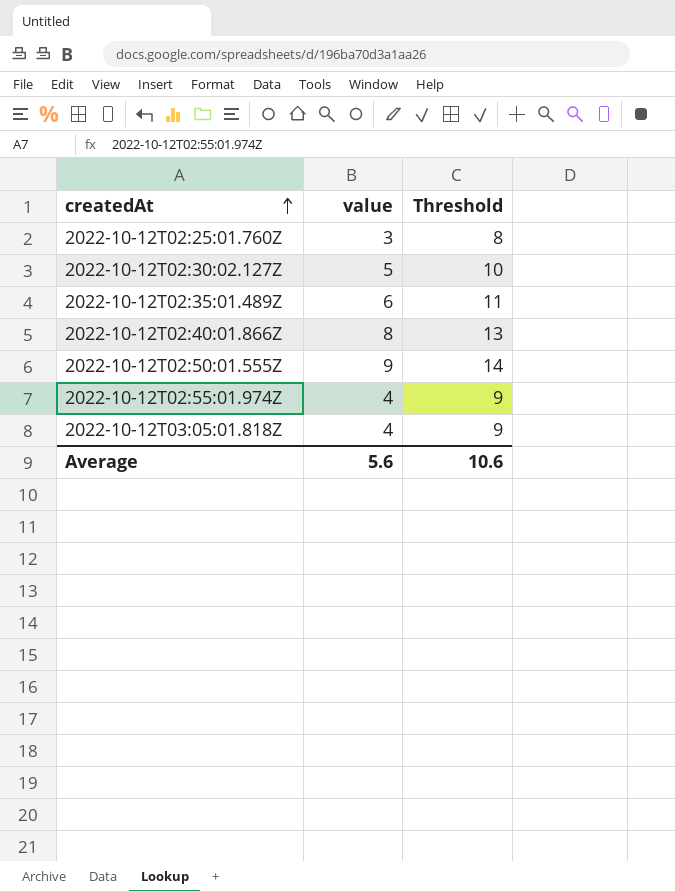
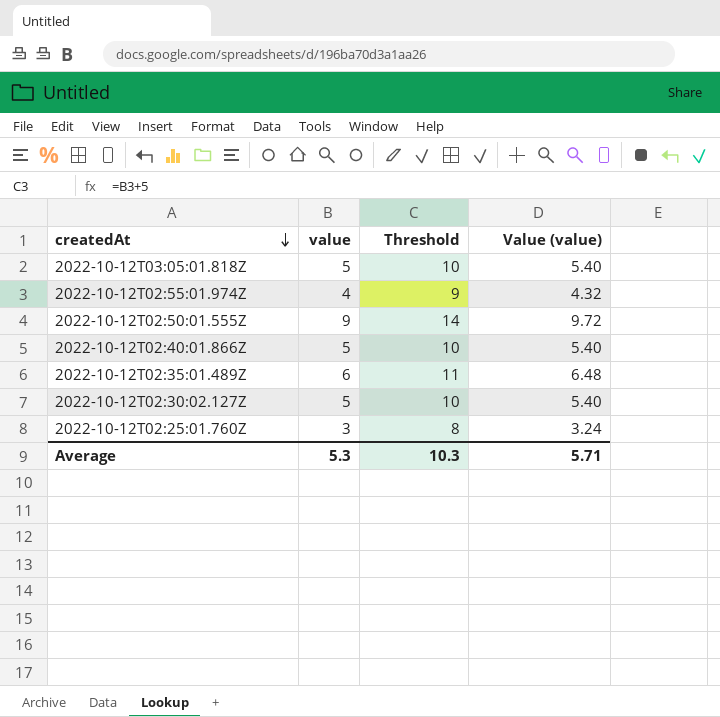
row order: createdAt ascending -> createdAt descending
column Value (value) | formula: none -> [value] * 1.08
2022-10-12T03:05:01.818Z | value: 4 -> 5
2022-10-12T03:05:01.818Z | Threshold: 9 -> 10
2022-10-12T02:40:01.866Z | value: 8 -> 5
2022-10-12T02:40:01.866Z | Threshold: 13 -> 10
Average | value: 5.6 -> 5.3
Average | Threshold: 10.6 -> 10.3

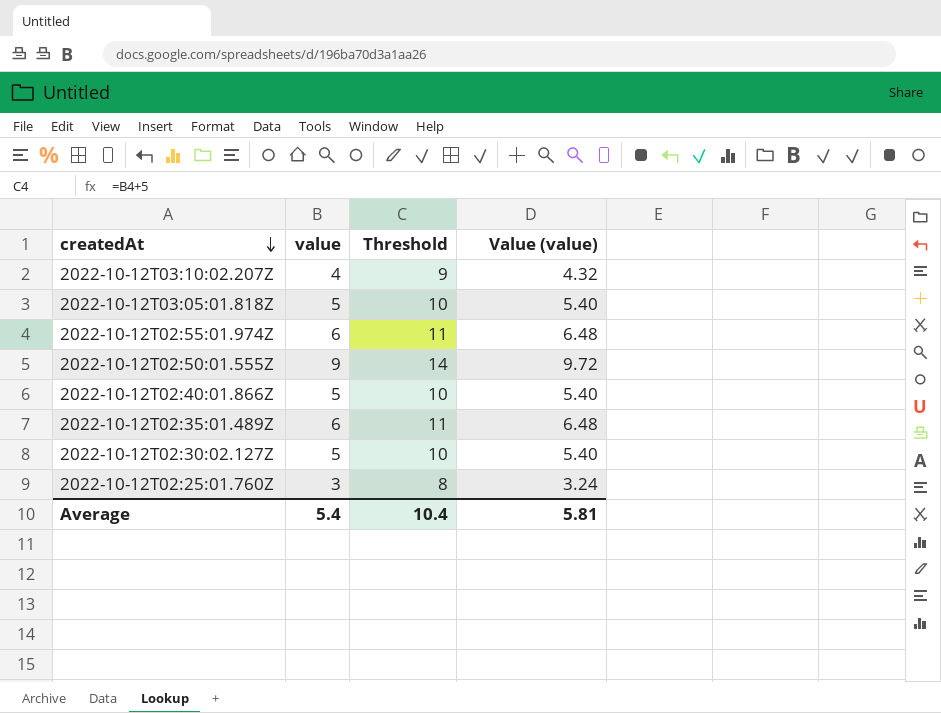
row 2022-10-12T03:10:02.207Z: none -> 4 | 9 | 4.32
2022-10-12T02:55:01.974Z | value: 4 -> 6
2022-10-12T02:55:01.974Z | Threshold: 9 -> 11
2022-10-12T02:55:01.974Z | Value (value): 4.32 -> 6.48
Average | value: 5.3 -> 5.4
Average | Threshold: 10.3 -> 10.4
Average | Value (value): 5.71 -> 5.81

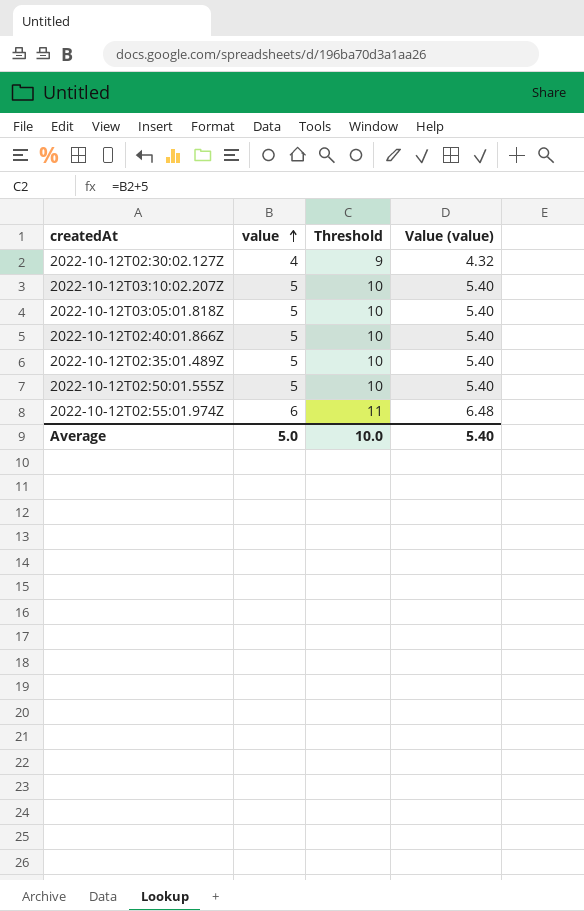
row order: createdAt descending -> value ascending
row 2022-10-12T02:25:01.760Z: 3 | 8 | 3.24 -> none
2022-10-12T02:30:02.127Z | value: 5 -> 4
2022-10-12T02:30:02.127Z | Threshold: 10 -> 9
2022-10-12T02:30:02.127Z | Value (value): 5.40 -> 4.32
2022-10-12T03:10:02.207Z | value: 4 -> 5
2022-10-12T03:10:02.207Z | Threshold: 9 -> 10
2022-10-12T03:10:02.207Z | Value (value): 4.32 -> 5.40
2022-10-12T02:35:01.489Z | value: 6 -> 5
2022-10-12T02:35:01.489Z | Threshold: 11 -> 10
2022-10-12T02:35:01.489Z | Value (value): 6.48 -> 5.40
2022-10-12T02:50:01.555Z | value: 9 -> 5
2022-10-12T02:50:01.555Z | Threshold: 14 -> 10
2022-10-12T02:50:01.555Z | Value (value): 9.72 -> 5.40
Average | value: 5.4 -> 5.0
Average | Threshold: 10.4 -> 10.0
Average | Value (value): 5.81 -> 5.40

